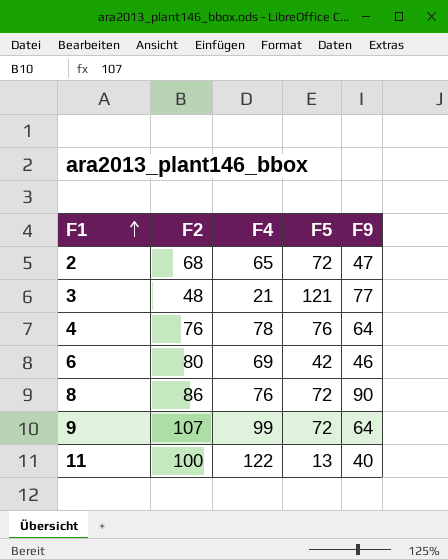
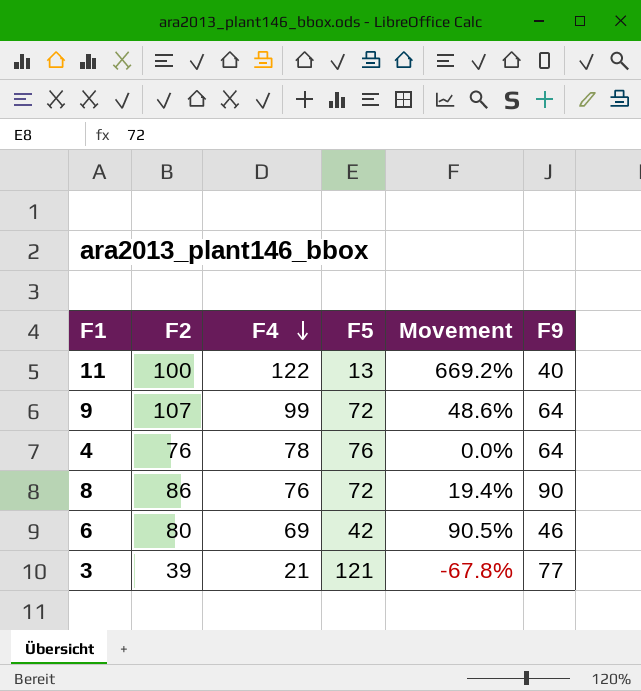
row order: F1 ascending -> F4 descending
column Movement | formula: none -> ([F2] - [F5]) / [F5]
row 2: 68 | 65 | 72 | 47 -> none
3 | F2: 48 -> 39

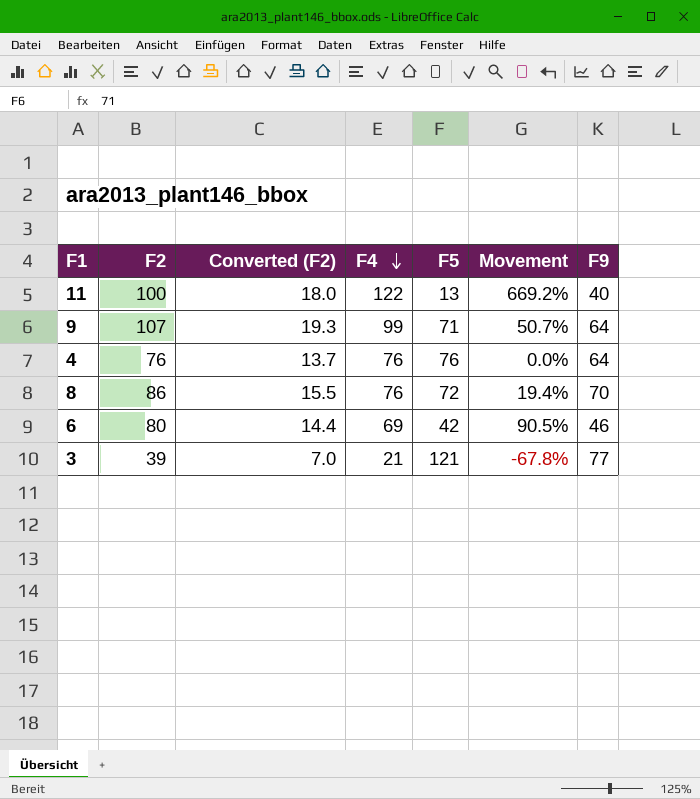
column Converted (F2) | formula: none -> [F2] * 0.18
9 | F5: 72 -> 71
9 | Movement: 48.6% -> 50.7%
4 | F4: 78 -> 76
8 | F9: 90 -> 70

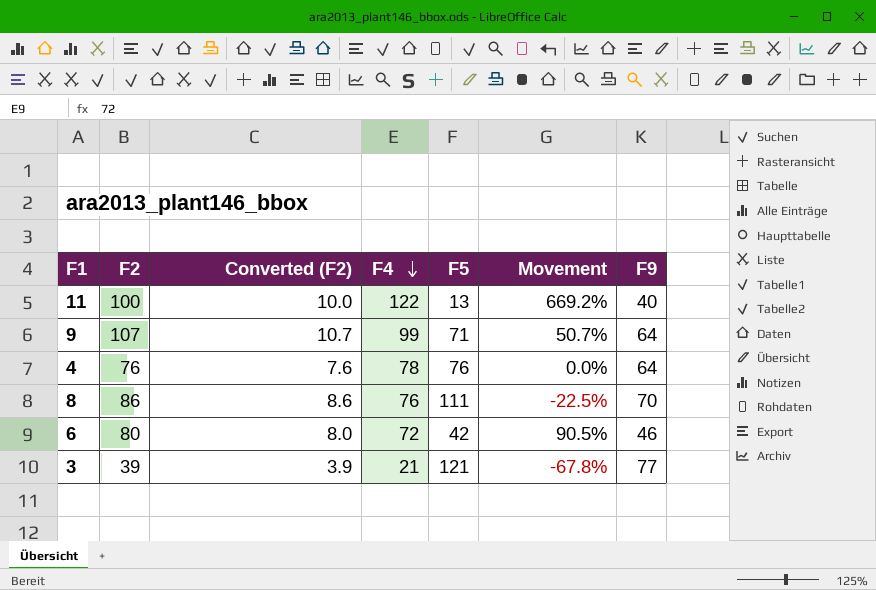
column Converted (F2) | formula: [F2] * 0.18 -> [F2] * 0.1
4 | F4: 76 -> 78
8 | F5: 72 -> 111
8 | Movement: 19.4% -> -22.5%
6 | F4: 69 -> 72

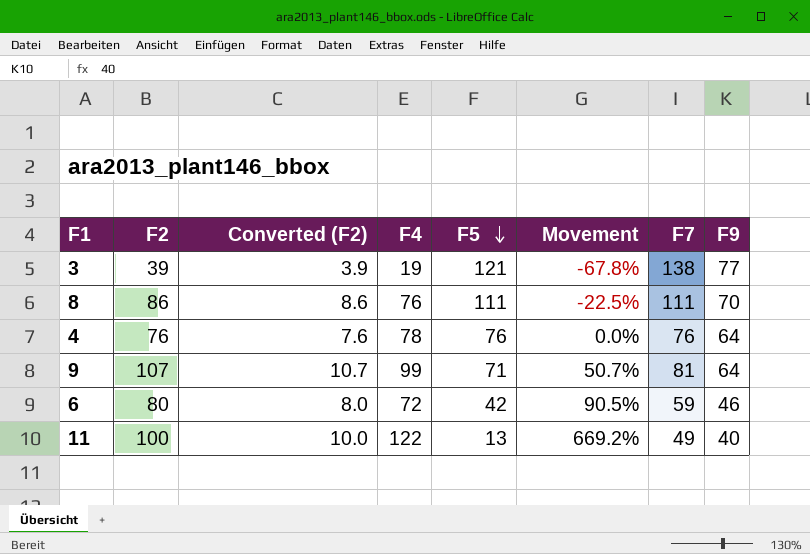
row order: F4 descending -> F5 descending
column F7 | position: none -> 7
3 | F4: 21 -> 19

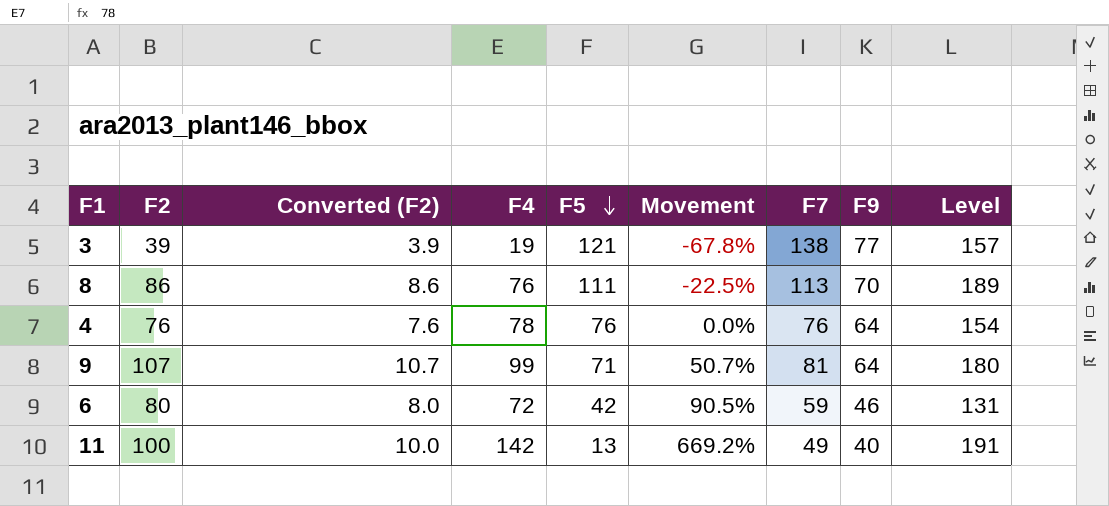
column Level | formula: none -> [F4] + [F7]
8 | F7: 111 -> 113
11 | F4: 122 -> 142

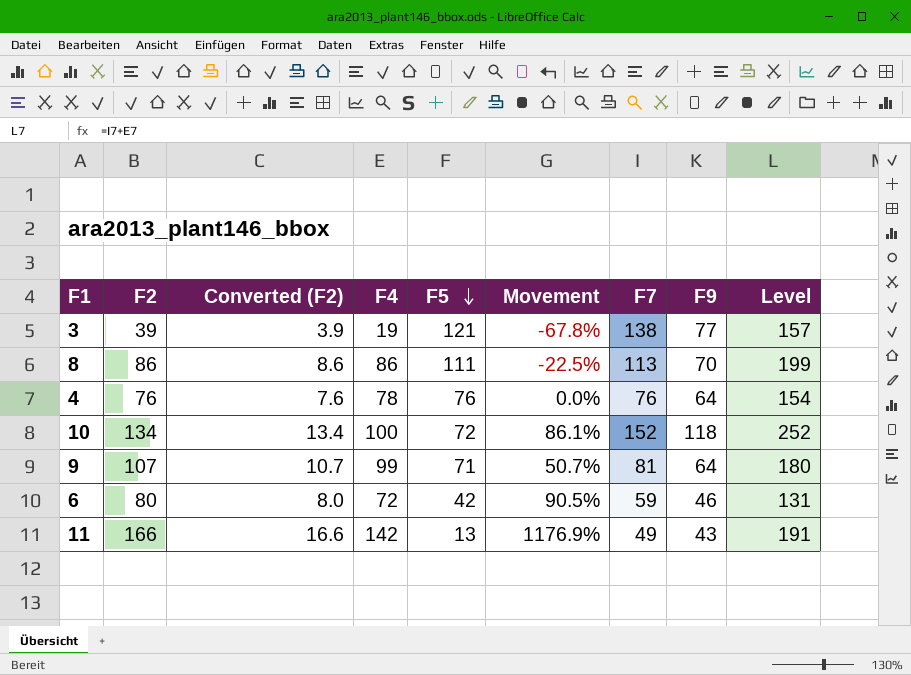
8 | F4: 76 -> 86
8 | Level: 189 -> 199
row 10: none -> 134 | 13.4 | 100 | 72 | 86.1% | 152 | 118 | 252
11 | F2: 100 -> 166
11 | Converted (F2): 10.0 -> 16.6
11 | Movement: 669.2% -> 1176.9%
11 | F9: 40 -> 43

